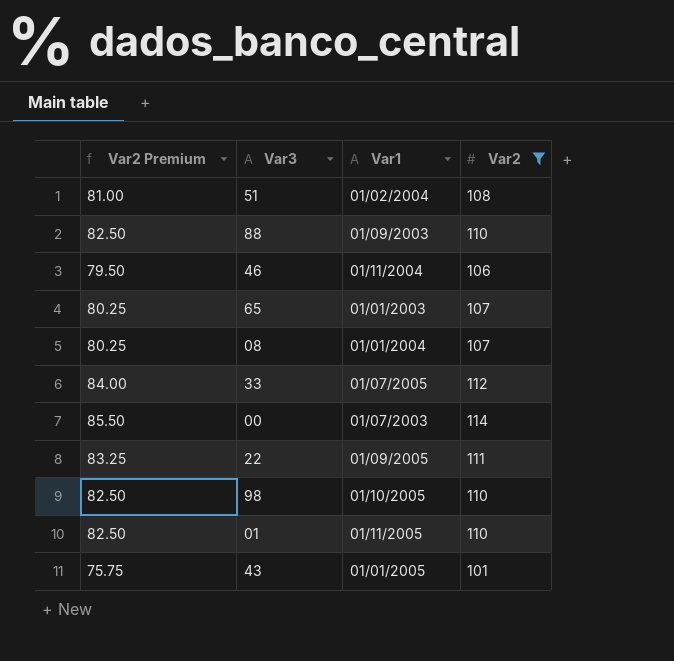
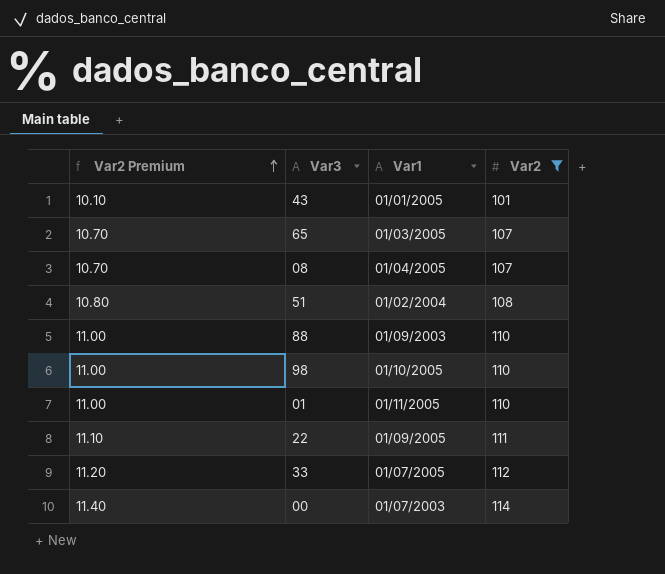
row order: none -> Var2 Premium ascending
column Var2 Premium | formula: [Var2] * 0.75 -> [Var2] * 0.1
row 46: 79.50 | 01/11/2004 | 106 -> none
65 | Var1: 01/01/2003 -> 01/03/2005
08 | Var1: 01/01/2004 -> 01/04/2005

